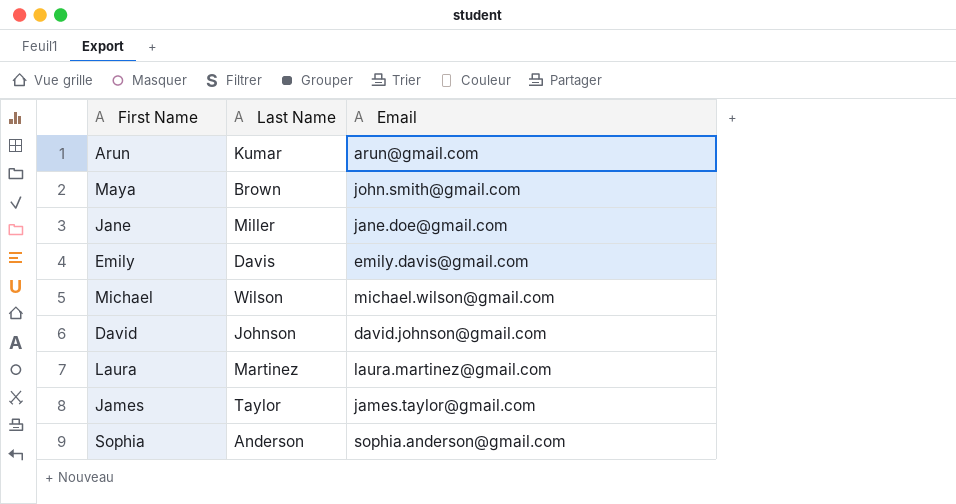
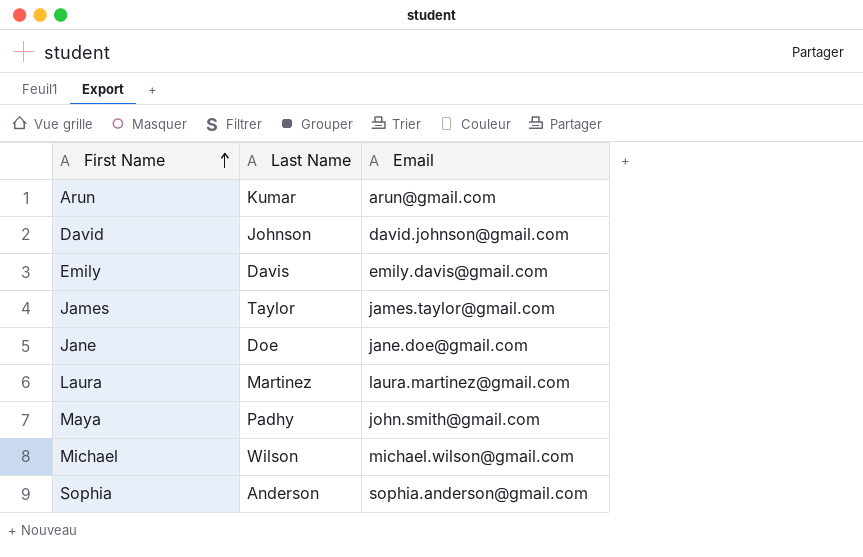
row order: none -> First Name ascending
Jane | Last Name: Miller -> Doe
Maya | Last Name: Brown -> Padhy

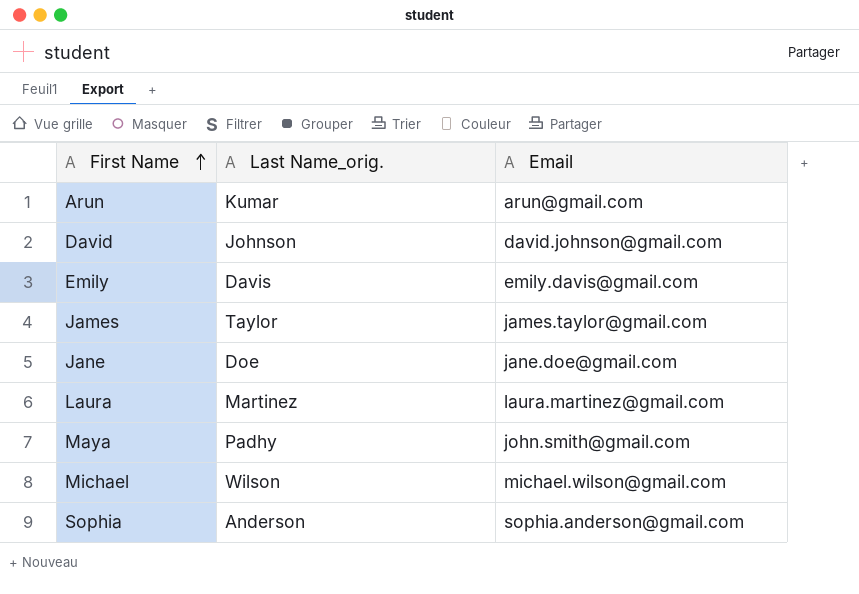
column name: Last Name -> Last Name_orig.

